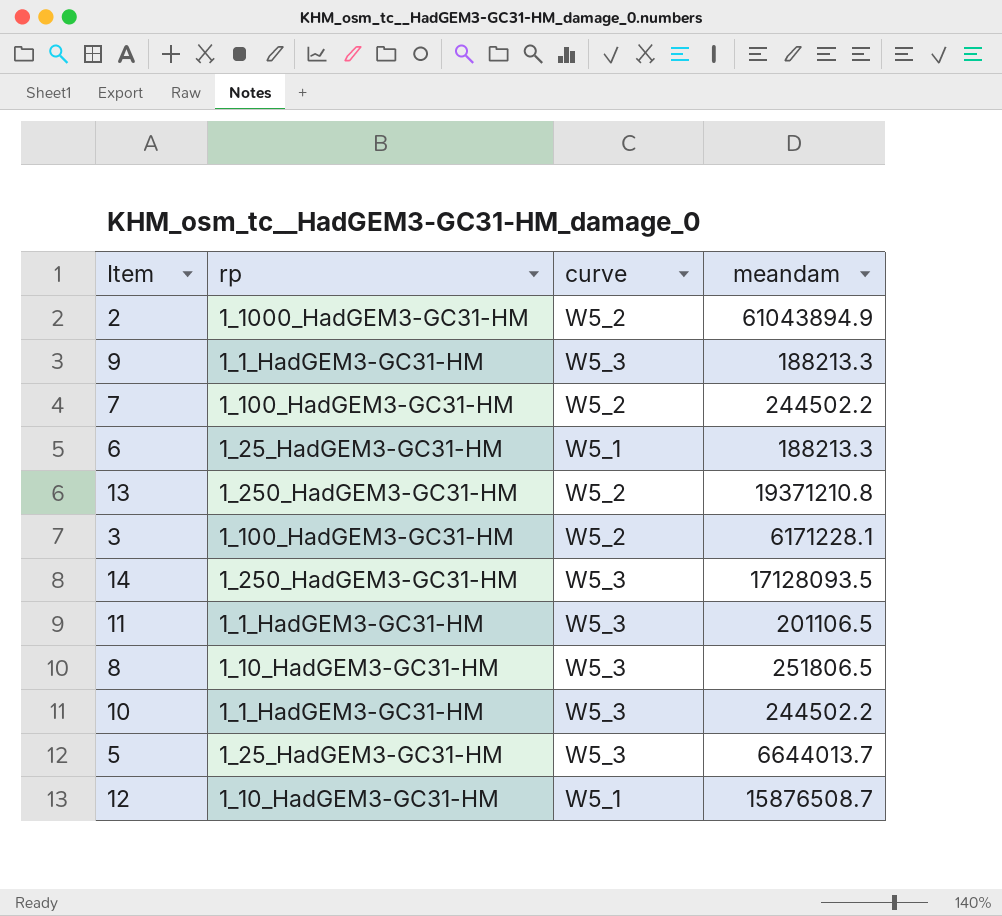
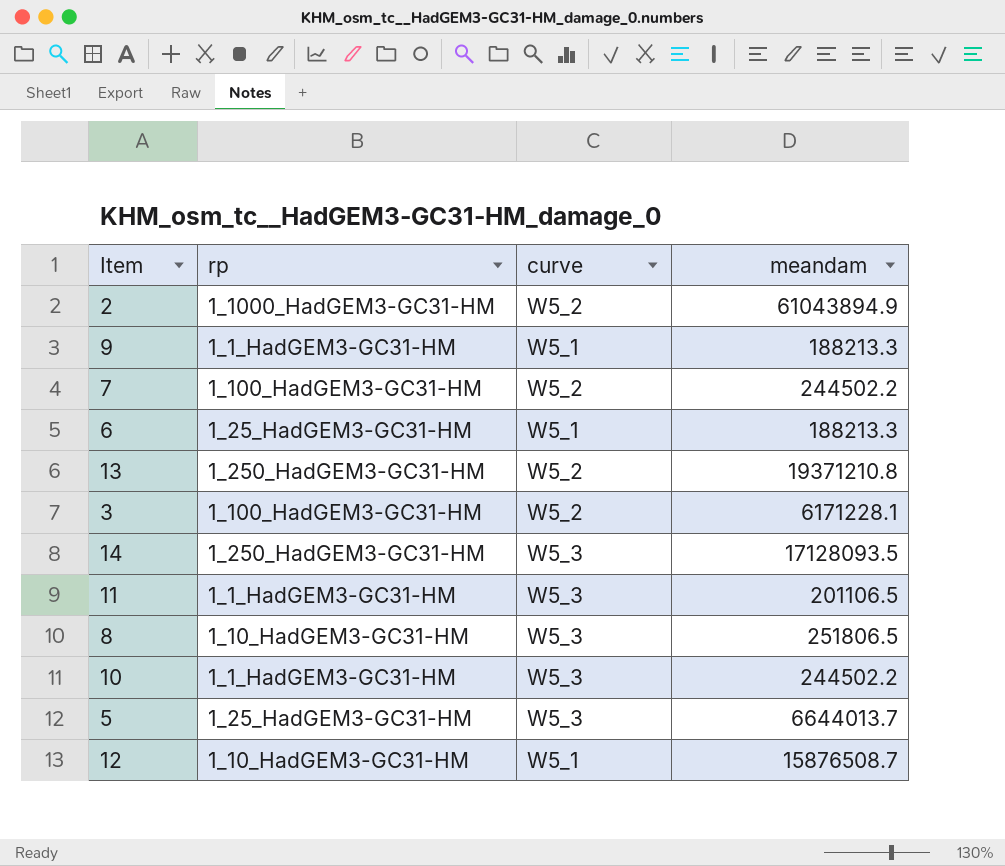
9 | curve: W5_3 -> W5_1

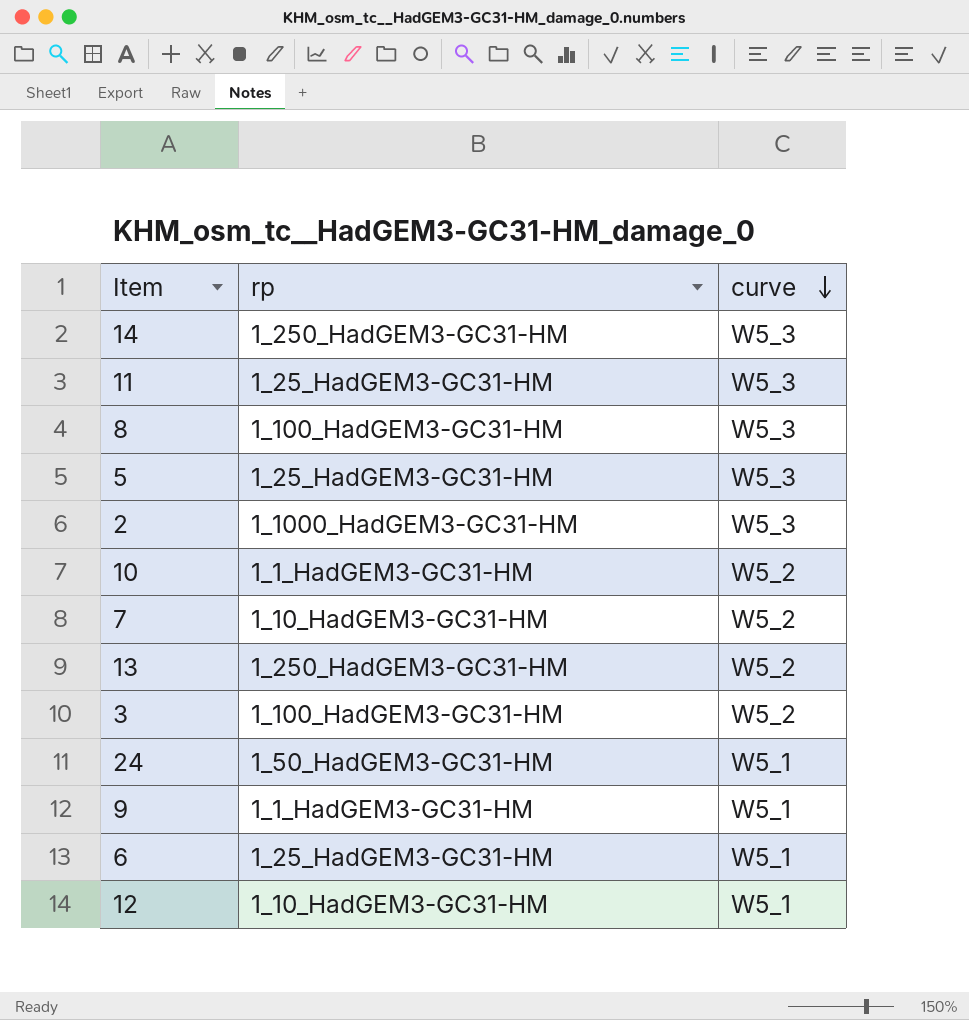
row order: none -> curve descending
column meandam | position: 4 -> none
11 | rp: 1_1_HadGEM3-GC31-HM -> 1_25_HadGEM3-GC31-HM
8 | rp: 1_10_HadGEM3-GC31-HM -> 1_100_HadGEM3-GC31-HM
2 | curve: W5_2 -> W5_3
10 | curve: W5_3 -> W5_2
7 | rp: 1_100_HadGEM3-GC31-HM -> 1_10_HadGEM3-GC31-HM
row 24: none -> 1_50_HadGEM3-GC31-HM | W5_1

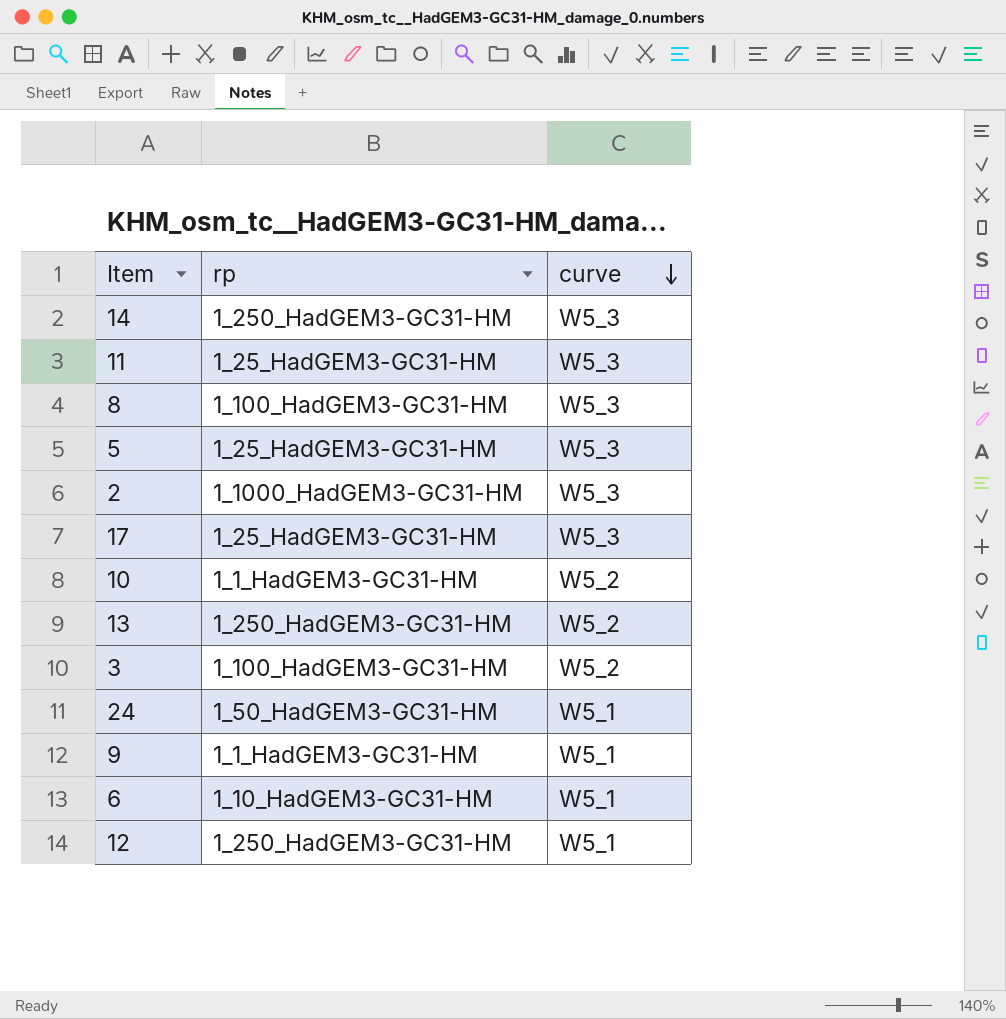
row 7: 1_10_HadGEM3-GC31-HM | W5_2 -> none
row 17: none -> 1_25_HadGEM3-GC31-HM | W5_3
6 | rp: 1_25_HadGEM3-GC31-HM -> 1_10_HadGEM3-GC31-HM
12 | rp: 1_10_HadGEM3-GC31-HM -> 1_250_HadGEM3-GC31-HM

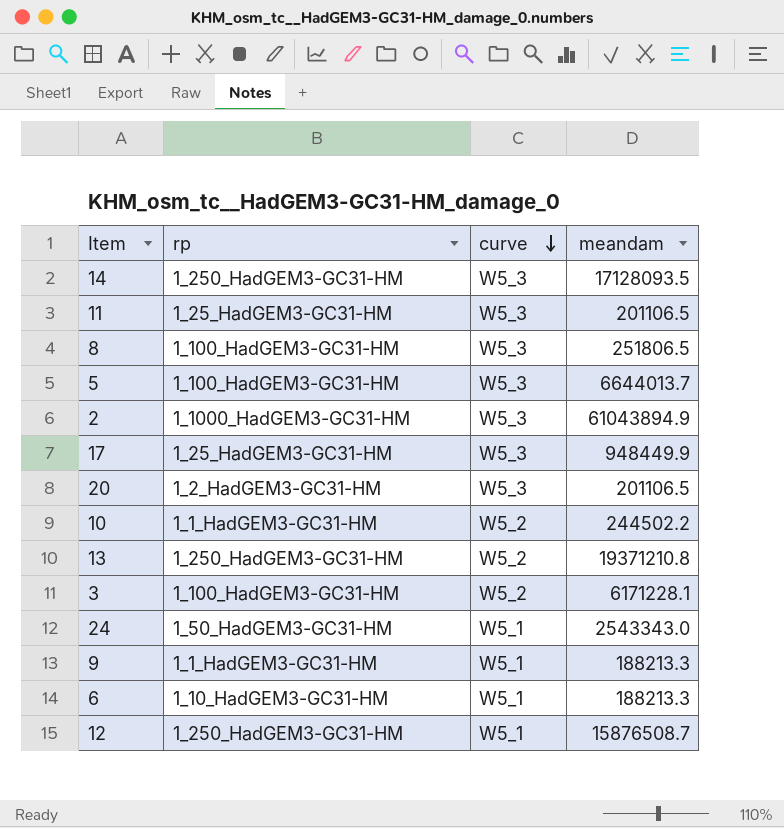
column meandam | position: none -> 4
5 | rp: 1_25_HadGEM3-GC31-HM -> 1_100_HadGEM3-GC31-HM
row 20: none -> 1_2_HadGEM3-GC31-HM | W5_3 | 201106.5

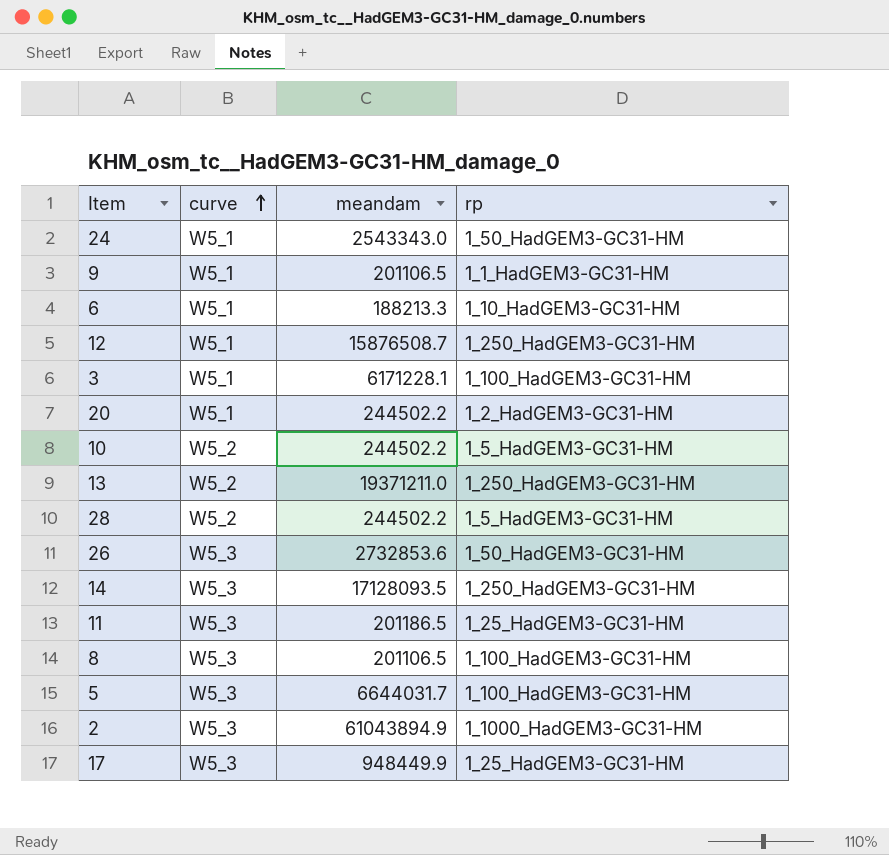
row order: curve descending -> curve ascending
column rp | position: 2 -> 4
9 | meandam: 188213.3 -> 201106.5
3 | curve: W5_2 -> W5_1
20 | curve: W5_3 -> W5_1
20 | meandam: 201106.5 -> 244502.2
10 | rp: 1_1_HadGEM3-GC31-HM -> 1_5_HadGEM3-GC31-HM
13 | meandam: 19371210.8 -> 19371211.0
row 28: none -> W5_2 | 244502.2 | 1_5_HadGEM3-GC31-HM
row 26: none -> W5_3 | 2732853.6 | 1_50_HadGEM3-GC31-HM
11 | meandam: 201106.5 -> 201186.5
8 | meandam: 251806.5 -> 201106.5
5 | meandam: 6644013.7 -> 6644031.7

